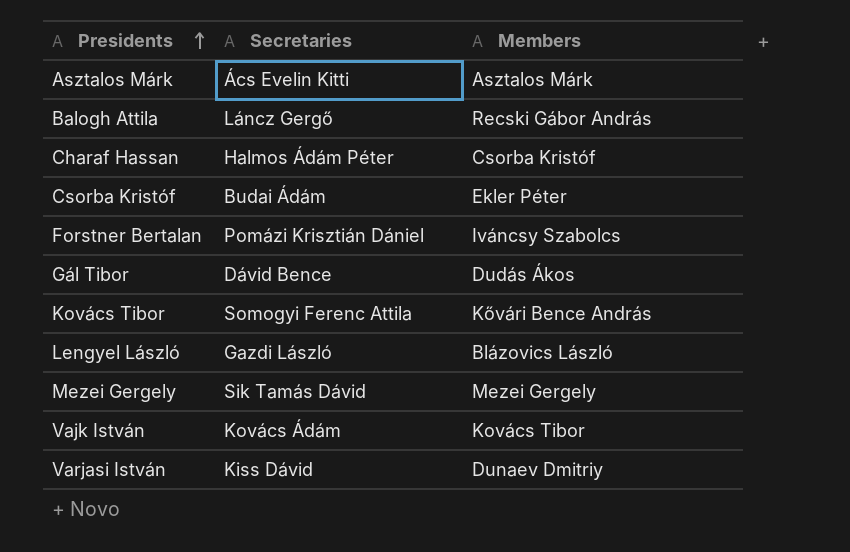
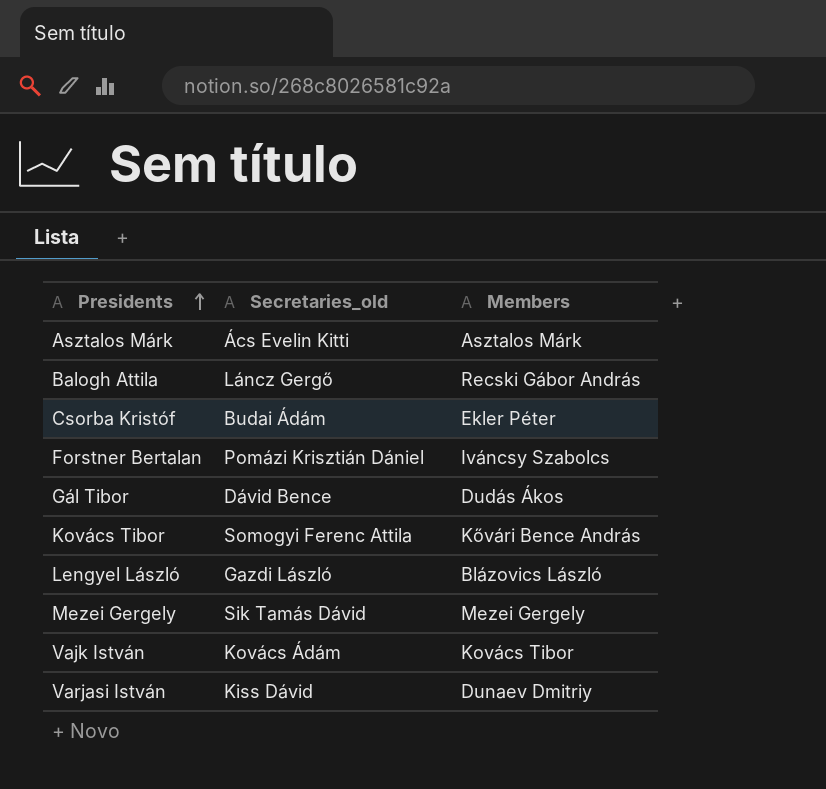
column name: Secretaries -> Secretaries_old
row Charaf Hassan: Halmos Ádám Péter | Csorba Kristóf -> none

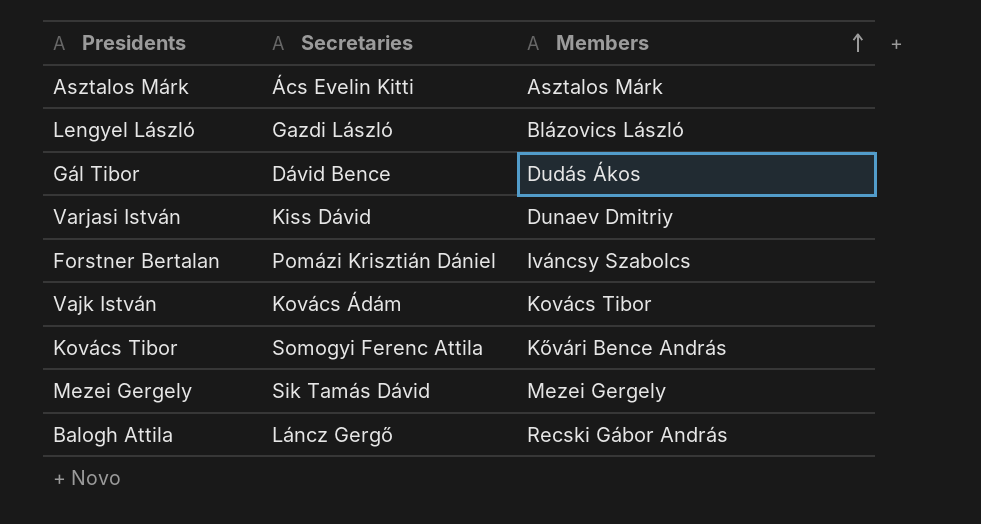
row order: Presidents ascending -> Members ascending
column name: Secretaries_old -> Secretaries
row Csorba Kristóf: Budai Ádám | Ekler Péter -> none

